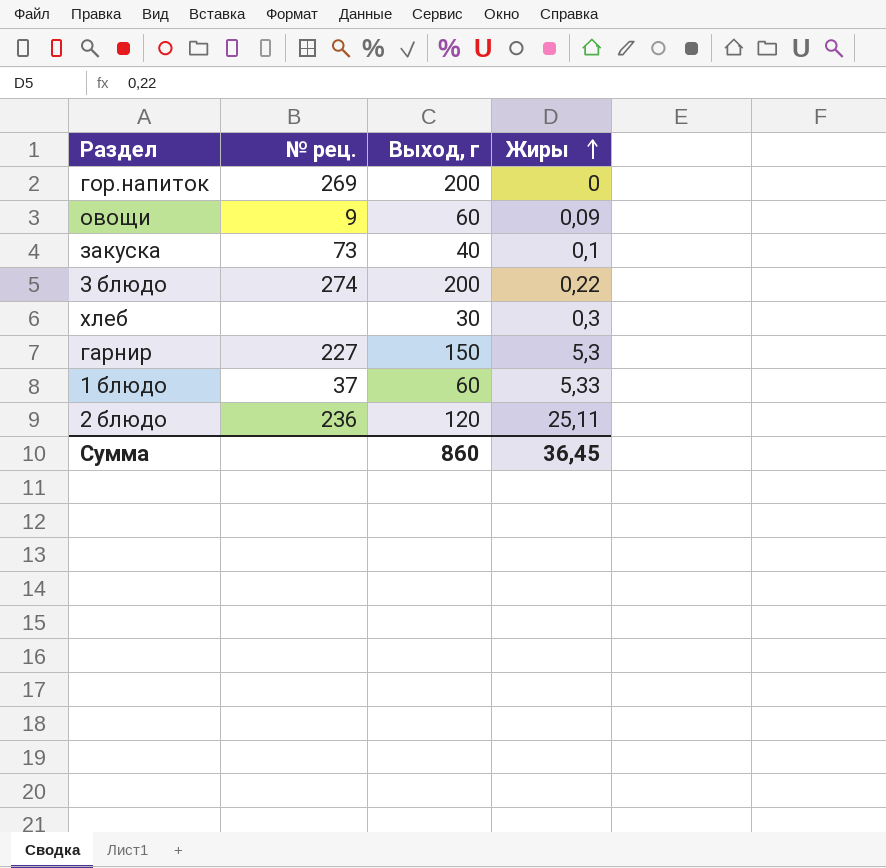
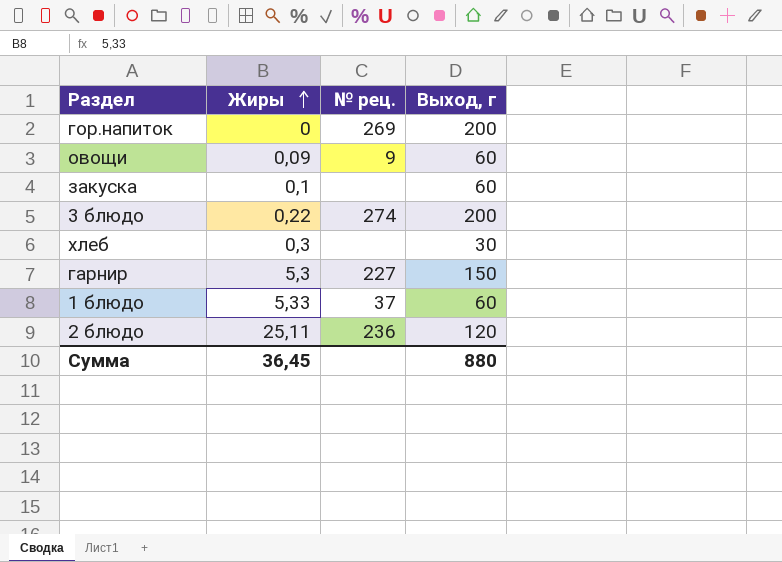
column Жиры | position: 4 -> 2
закуска | № рец.: 73 -> none
закуска | Выход, г: 40 -> 60
Сумма | Выход, г: 860 -> 880

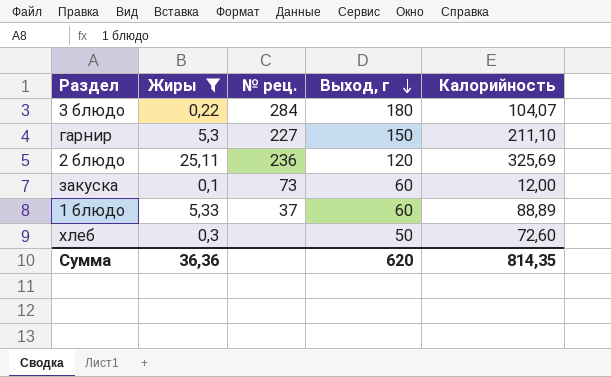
filter: none -> Жиры >= 0,1
row order: Жиры ascending -> Выход, г descending
column Калорийность | position: none -> 5
3 блюдо | № рец.: 274 -> 284
3 блюдо | Выход, г: 200 -> 180
закуска | № рец.: none -> 73
хлеб | Выход, г: 30 -> 50
Сумма | Жиры: 36,45 -> 36,36
Сумма | Выход, г: 880 -> 620

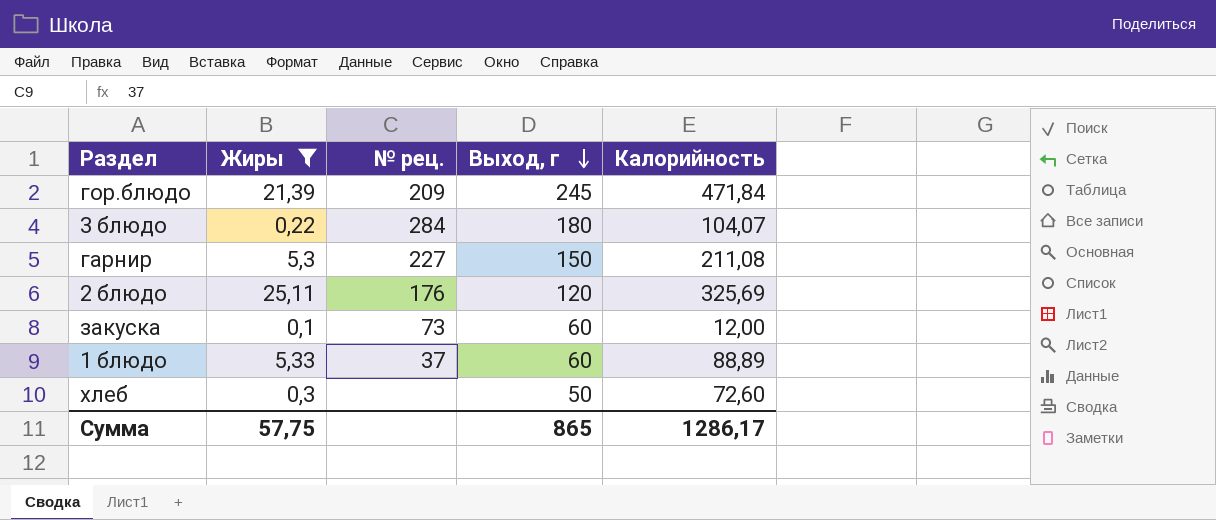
row гор.блюдо: none -> 21,39 | 209 | 245 | 471,84
гарнир | Калорийность: 211,10 -> 211,08
2 блюдо | № рец.: 236 -> 176
Сумма | Жиры: 36,36 -> 57,75
Сумма | Выход, г: 620 -> 865
Сумма | Калорийность: 814,35 -> 1286,17

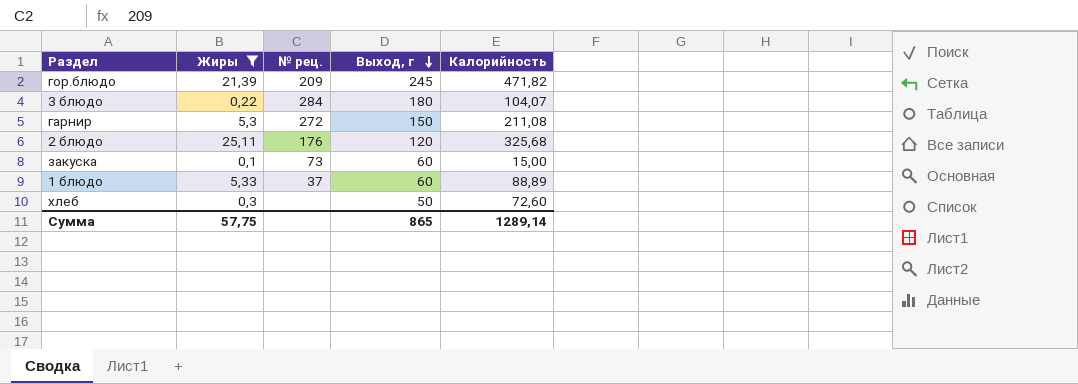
гор.блюдо | Калорийность: 471,84 -> 471,82
гарнир | № рец.: 227 -> 272
2 блюдо | Калорийность: 325,69 -> 325,68
закуска | Калорийность: 12,00 -> 15,00
Сумма | Калорийность: 1286,17 -> 1289,14

